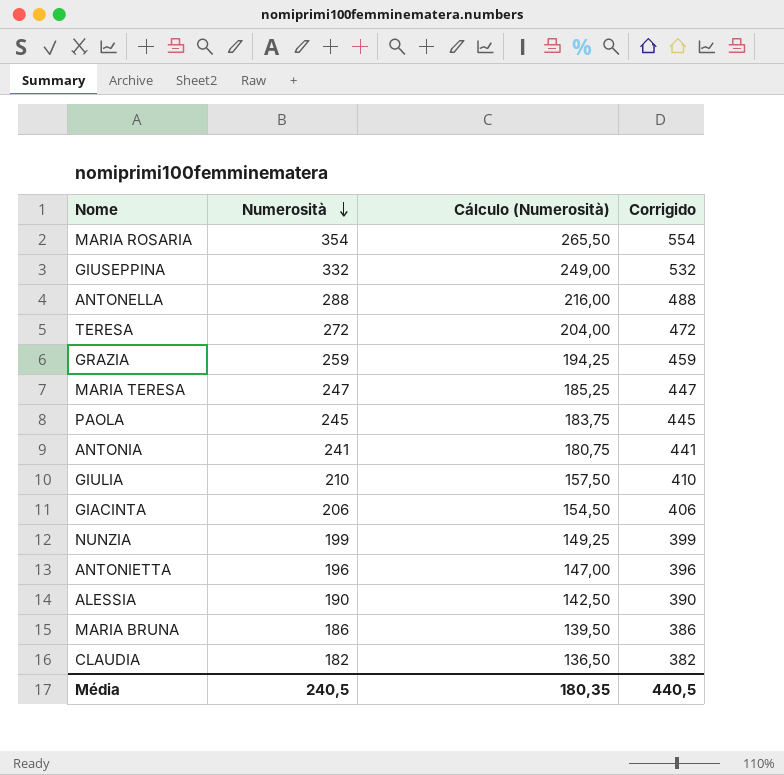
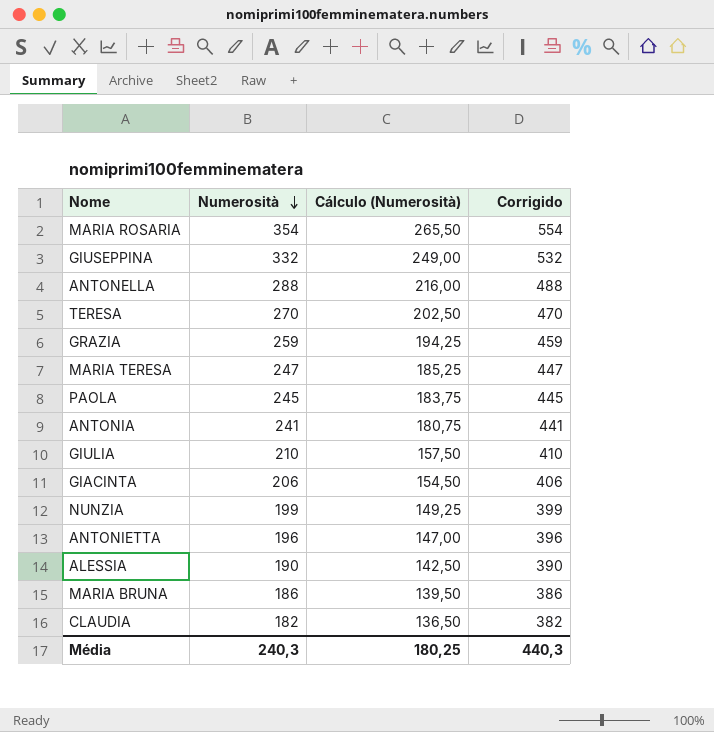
TERESA | Numerosità: 272 -> 270
TERESA | Cálculo (Numerosità): 204,00 -> 202,50
TERESA | Corrigido: 472 -> 470
Média | Numerosità: 240,5 -> 240,3
Média | Cálculo (Numerosità): 180,35 -> 180,25
Média | Corrigido: 440,5 -> 440,3

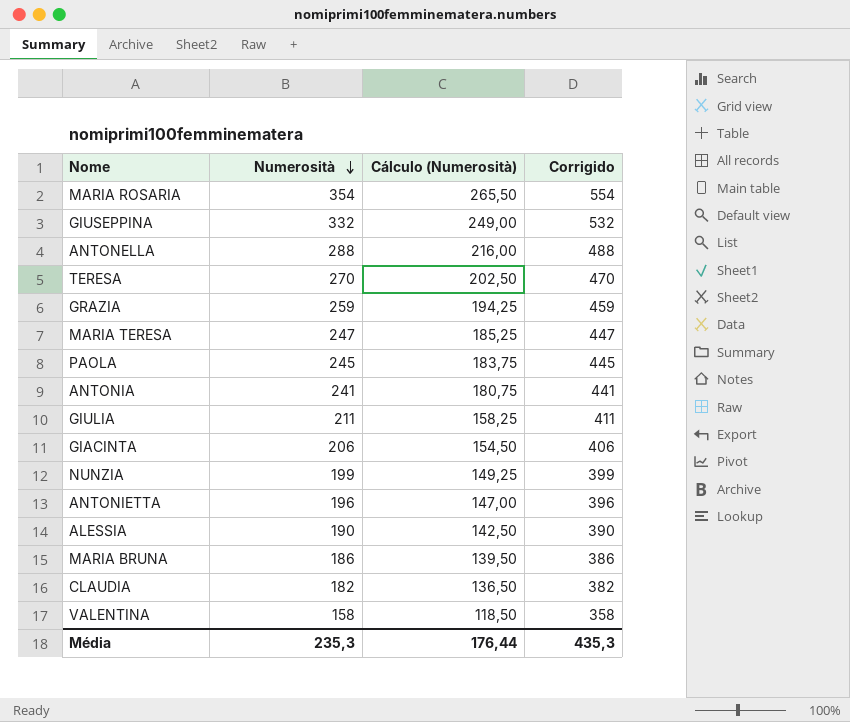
GIULIA | Numerosità: 210 -> 211
GIULIA | Cálculo (Numerosità): 157,50 -> 158,25
GIULIA | Corrigido: 410 -> 411
row VALENTINA: none -> 158 | 118,50 | 358
Média | Numerosità: 240,3 -> 235,3
Média | Cálculo (Numerosità): 180,25 -> 176,44
Média | Corrigido: 440,3 -> 435,3

